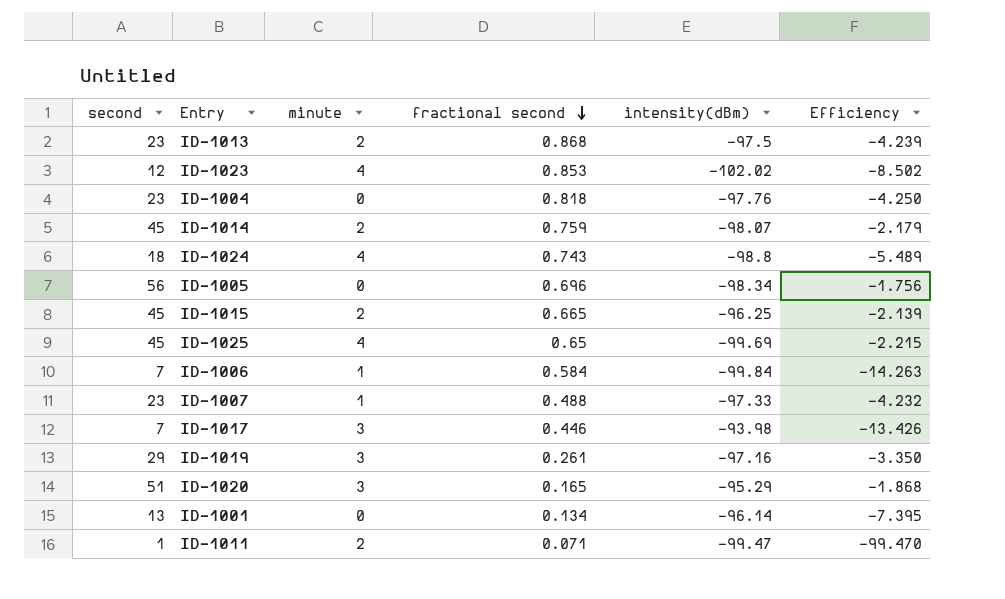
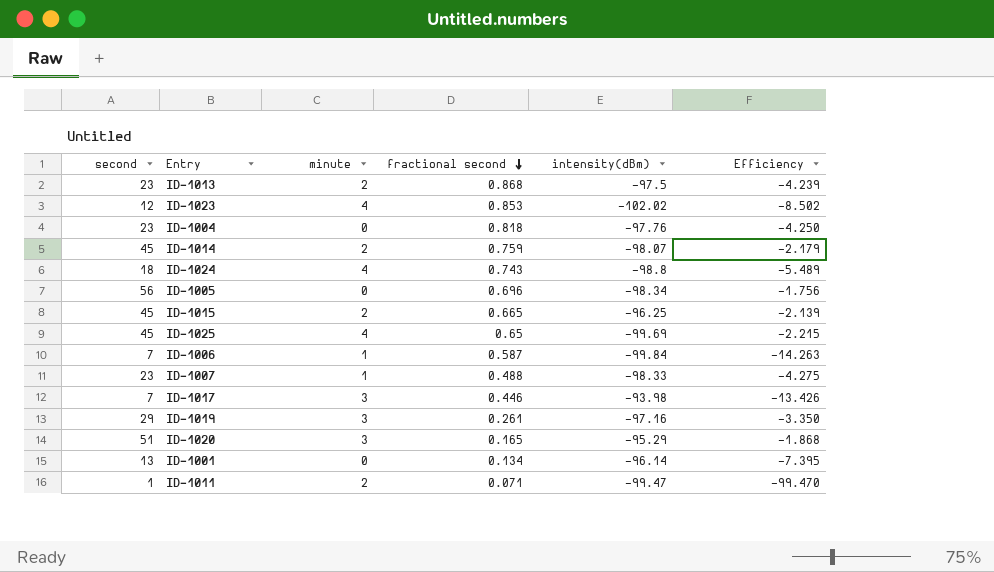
ID-1006 | fractional second: 0.584 -> 0.587
ID-1007 | intensity(dBm): -97.33 -> -98.33
ID-1007 | Efficiency: -4.232 -> -4.275

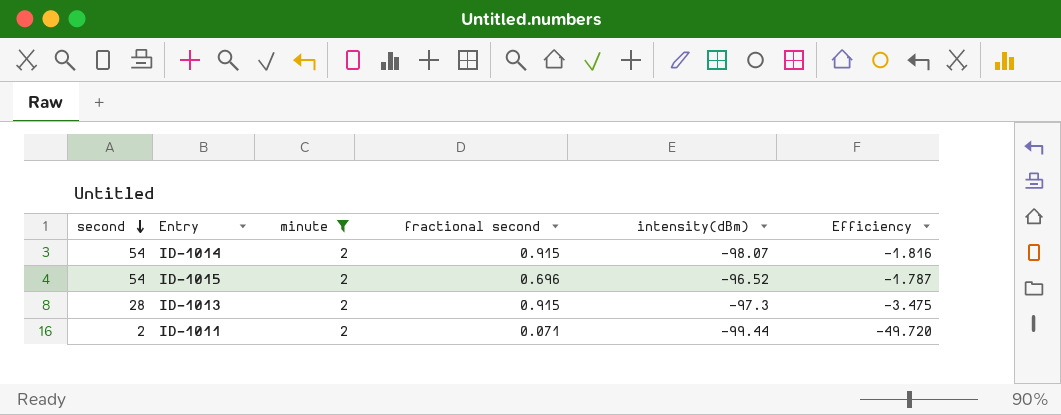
filter: none -> minute = 2
row order: fractional second descending -> second descending
ID-1014 | second: 45 -> 54
ID-1014 | fractional second: 0.759 -> 0.915
ID-1014 | Efficiency: -2.179 -> -1.816
ID-1015 | second: 45 -> 54
ID-1015 | fractional second: 0.665 -> 0.696
ID-1015 | intensity(dBm): -96.25 -> -96.52
ID-1015 | Efficiency: -2.139 -> -1.787
ID-1013 | second: 23 -> 28
ID-1013 | fractional second: 0.868 -> 0.915
ID-1013 | intensity(dBm): -97.5 -> -97.3
ID-1013 | Efficiency: -4.239 -> -3.475
ID-1011 | second: 1 -> 2
ID-1011 | intensity(dBm): -99.47 -> -99.44
ID-1011 | Efficiency: -99.470 -> -49.720

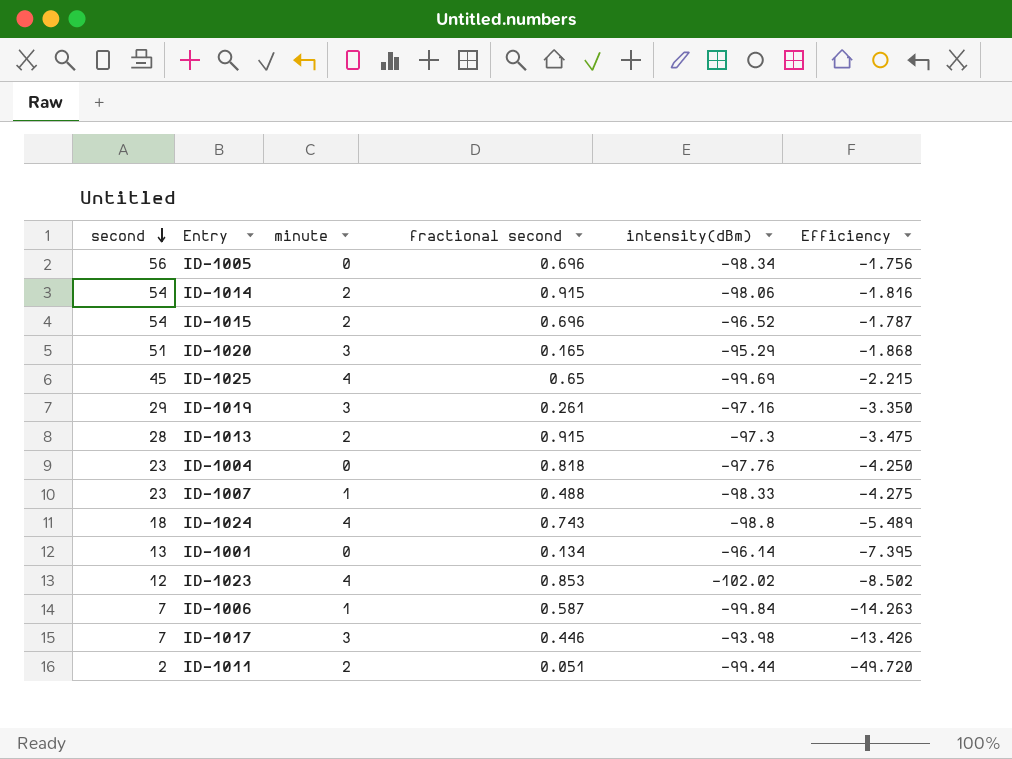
filter: minute = 2 -> none
ID-1014 | intensity(dBm): -98.07 -> -98.06
ID-1011 | fractional second: 0.071 -> 0.051

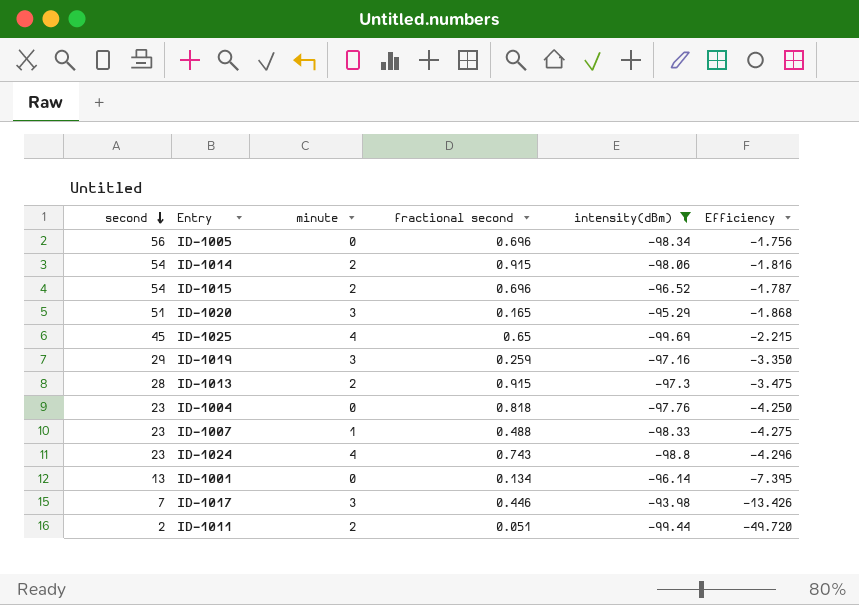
filter: none -> intensity(dBm) >= -99.69
ID-1019 | fractional second: 0.261 -> 0.259
ID-1024 | second: 18 -> 23
ID-1024 | Efficiency: -5.489 -> -4.296

